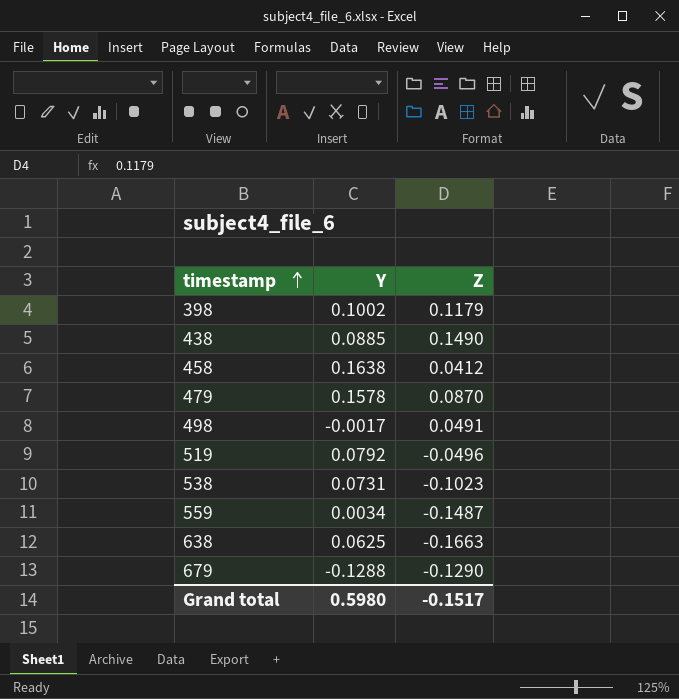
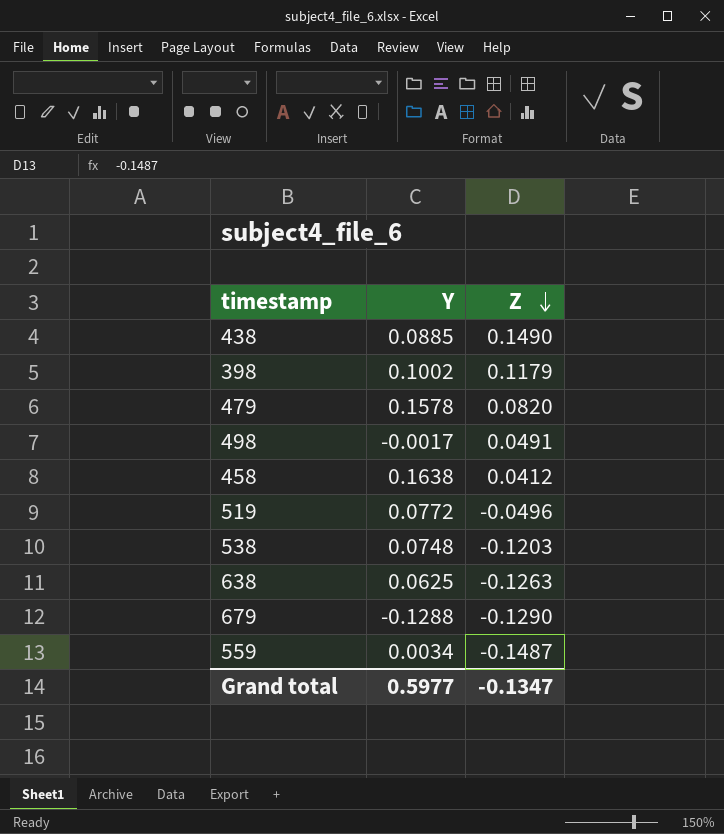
row order: timestamp ascending -> Z descending
479 | Z: 0.0870 -> 0.0820
519 | Y: 0.0792 -> 0.0772
538 | Y: 0.0731 -> 0.0748
538 | Z: -0.1023 -> -0.1203
638 | Z: -0.1663 -> -0.1263
Grand total | Y: 0.5980 -> 0.5977
Grand total | Z: -0.1517 -> -0.1347

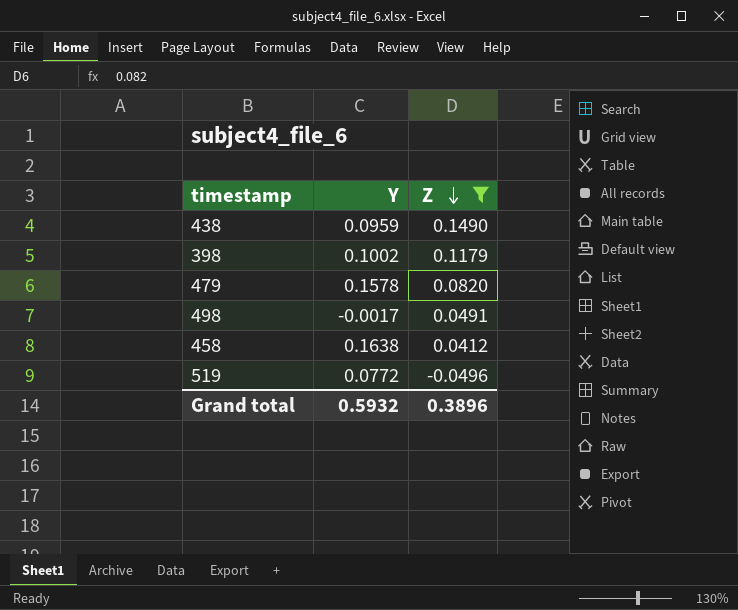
filter: none -> Z >= -0.0496
438 | Y: 0.0885 -> 0.0959
Grand total | Y: 0.5977 -> 0.5932
Grand total | Z: -0.1347 -> 0.3896

